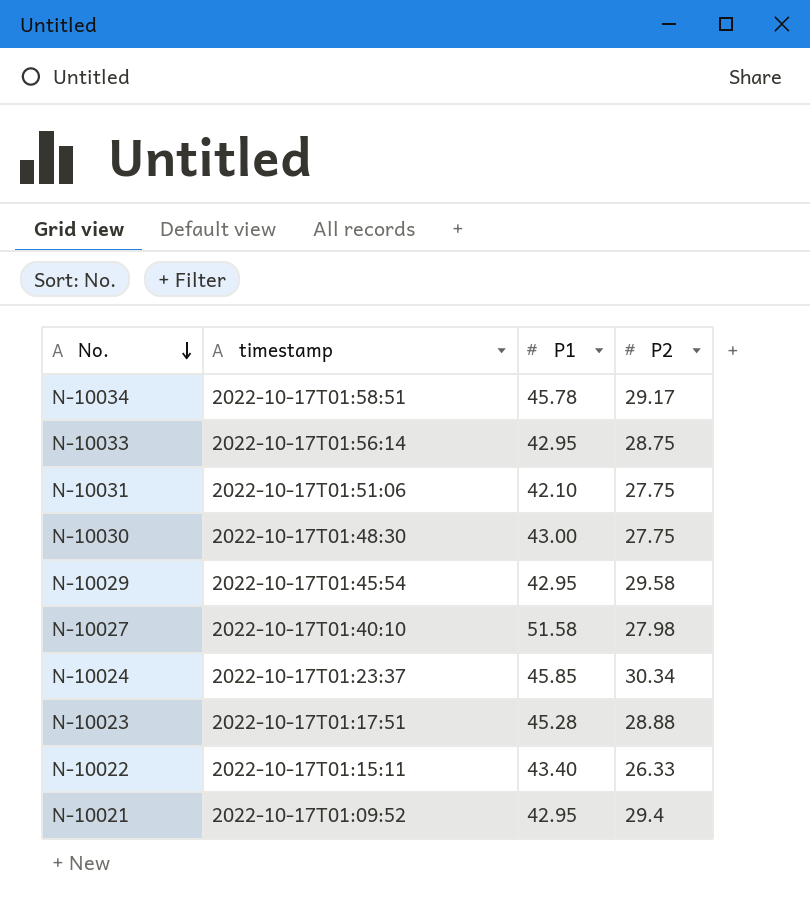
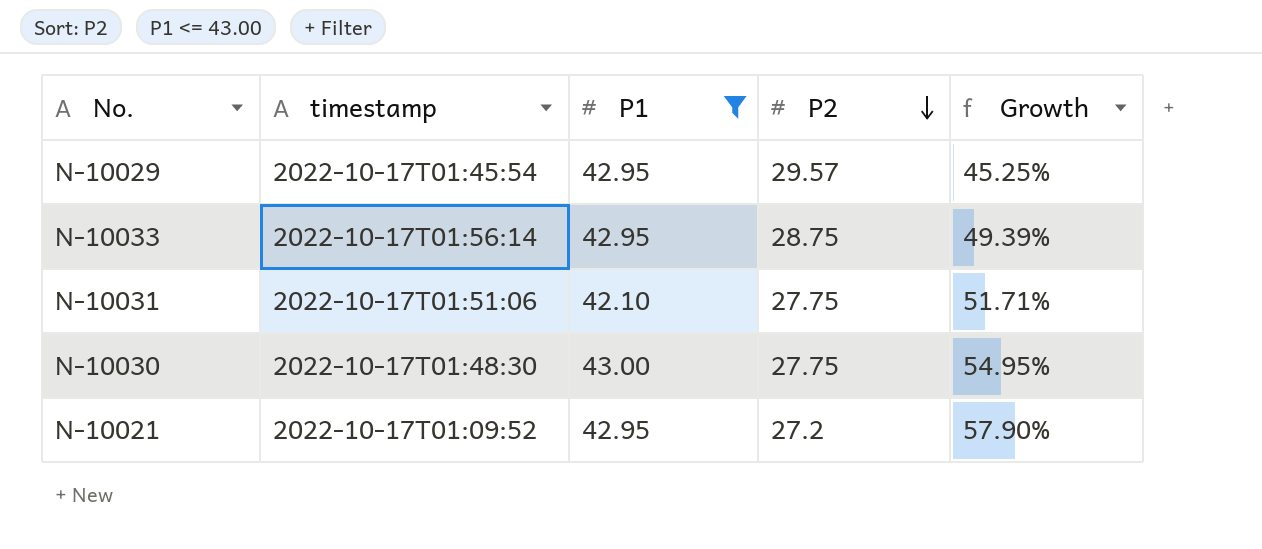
filter: none -> P1 <= 43.00
row order: No. descending -> P2 descending
column Growth | formula: none -> ([P1] - [P2]) / [P2]
N-10029 | P2: 29.58 -> 29.57
N-10021 | P2: 29.4 -> 27.2

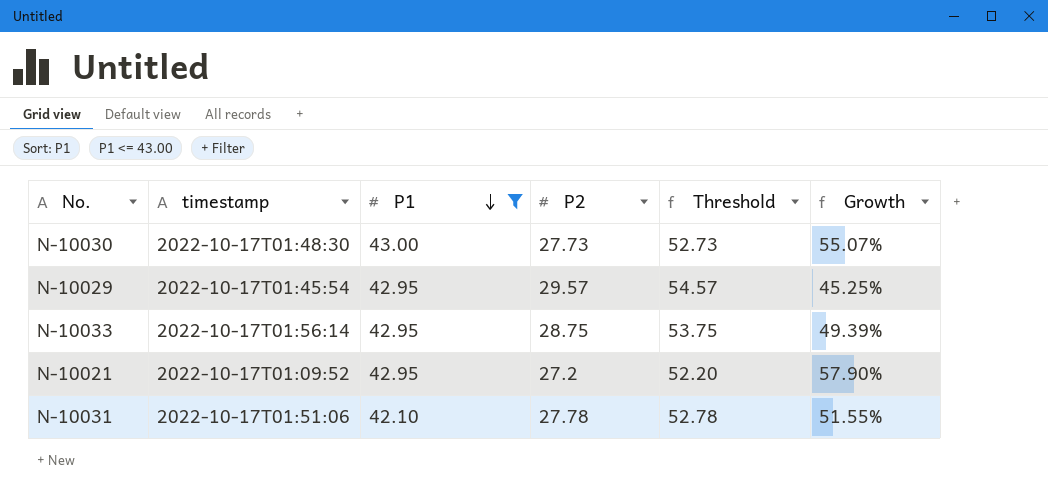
row order: P2 descending -> P1 descending
column Threshold | formula: none -> [P2] + 25
N-10030 | P2: 27.75 -> 27.73
N-10030 | Growth: 54.95% -> 55.07%
N-10031 | P2: 27.75 -> 27.78
N-10031 | Growth: 51.71% -> 51.55%

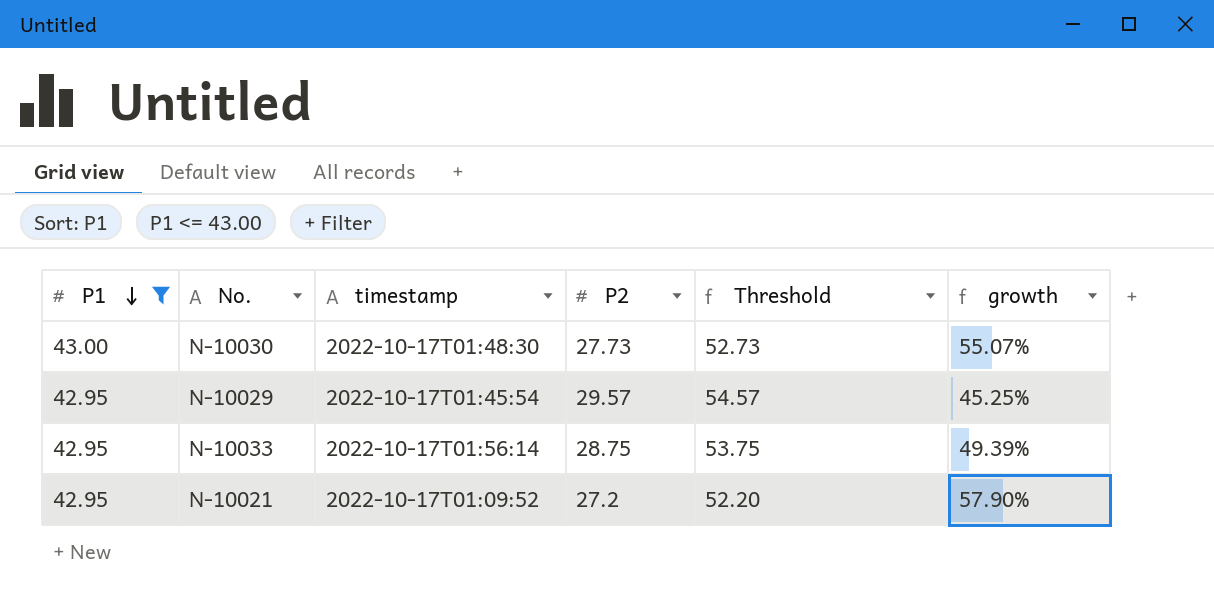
column P1 | position: 3 -> 1
column name: Growth -> growth
row N-10031: 2022-10-17T01:51:06 | 42.10 | 27.78 | 52.78 | 51.55% -> none

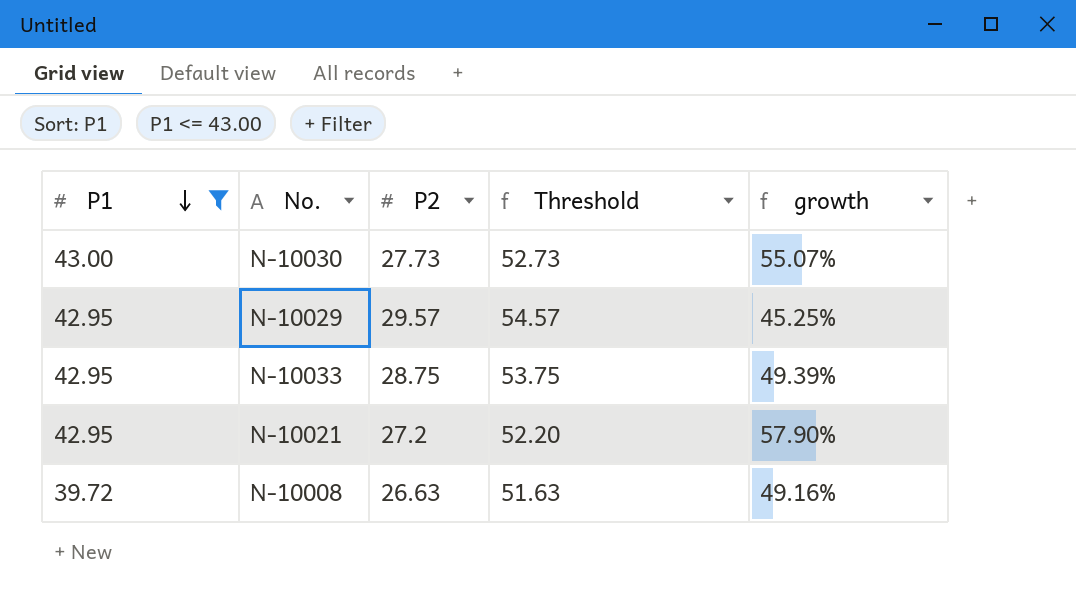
column timestamp | position: 3 -> none
row N-10008: none -> 39.72 | 26.63 | 51.63 | 49.16%

